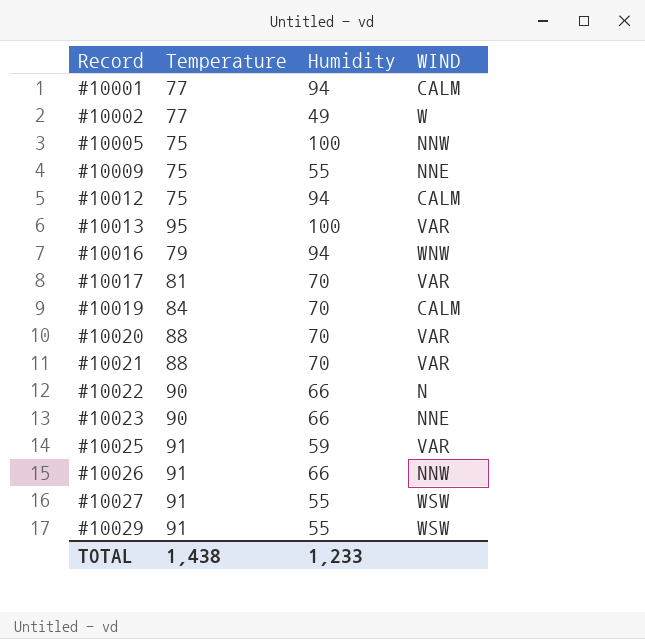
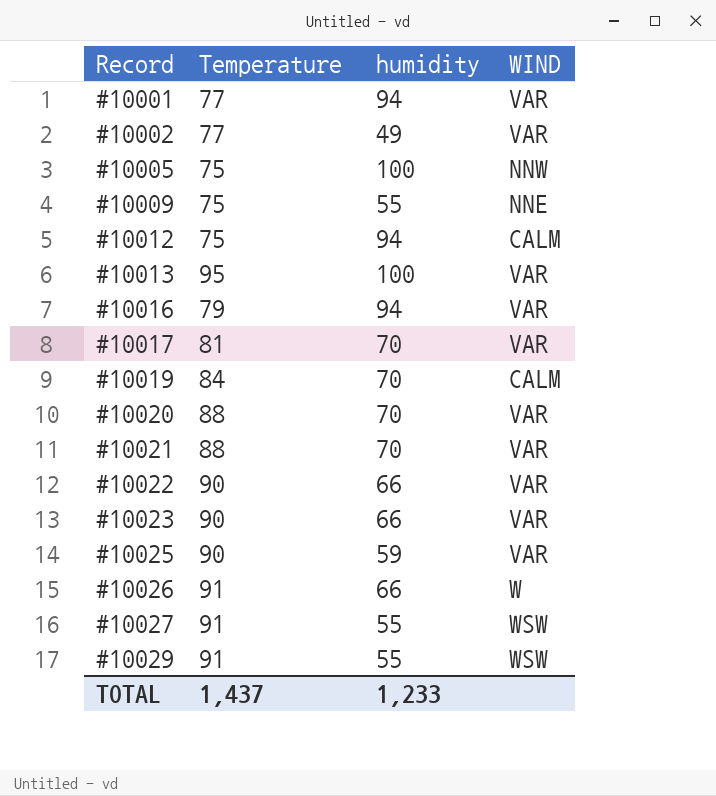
column name: Humidity -> humidity
#10001 | WIND: CALM -> VAR
#10002 | WIND: W -> VAR
#10016 | WIND: WNW -> VAR
#10022 | WIND: N -> VAR
#10023 | WIND: NNE -> VAR
#10025 | Temperature: 91 -> 90
#10026 | WIND: NNW -> W
TOTAL | Temperature: 1,438 -> 1,437

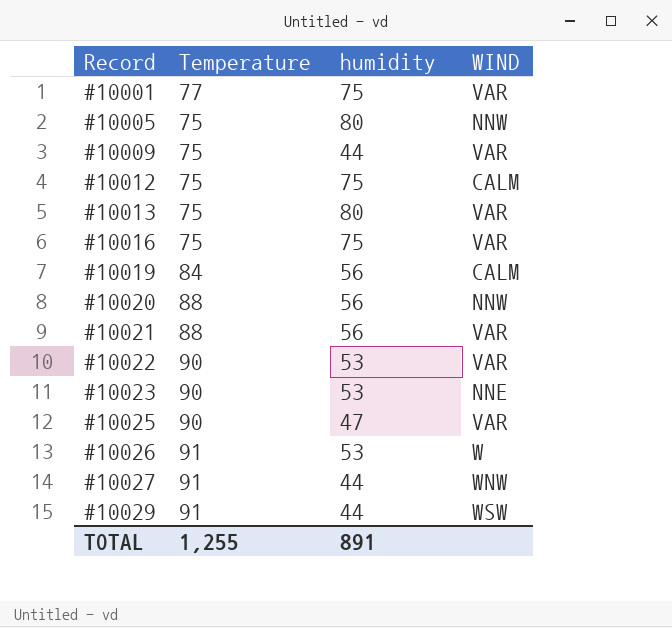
row #10002: 77 | 49 | VAR -> none
row #10017: 81 | 70 | VAR -> none
#10001 | humidity: 94 -> 75
#10005 | humidity: 100 -> 80
#10009 | humidity: 55 -> 44
#10009 | WIND: NNE -> VAR
#10012 | humidity: 94 -> 75
#10013 | Temperature: 95 -> 75
#10013 | humidity: 100 -> 80
#10016 | Temperature: 79 -> 75
#10016 | humidity: 94 -> 75
#10019 | humidity: 70 -> 56
#10020 | humidity: 70 -> 56
#10020 | WIND: VAR -> NNW
#10021 | humidity: 70 -> 56
#10022 | humidity: 66 -> 53
#10023 | humidity: 66 -> 53
#10023 | WIND: VAR -> NNE
#10025 | humidity: 59 -> 47
#10026 | humidity: 66 -> 53
#10027 | humidity: 55 -> 44
#10027 | WIND: WSW -> WNW
#10029 | humidity: 55 -> 44
TOTAL | Temperature: 1,437 -> 1,255
TOTAL | humidity: 1,233 -> 891

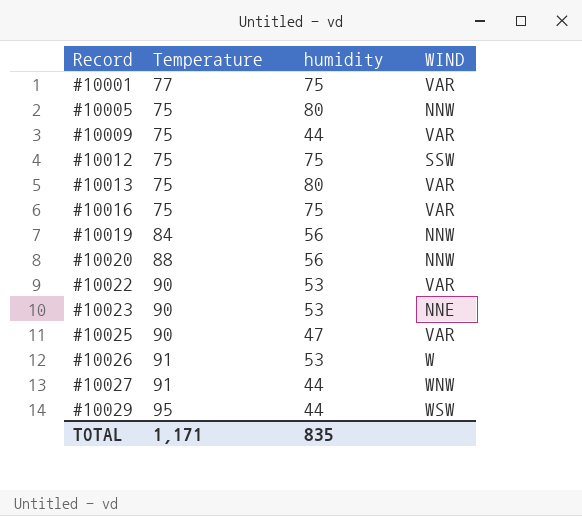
row #10021: 88 | 56 | VAR -> none
#10012 | WIND: CALM -> SSW
#10019 | WIND: CALM -> NNW
#10029 | Temperature: 91 -> 95
TOTAL | Temperature: 1,255 -> 1,171
TOTAL | humidity: 891 -> 835

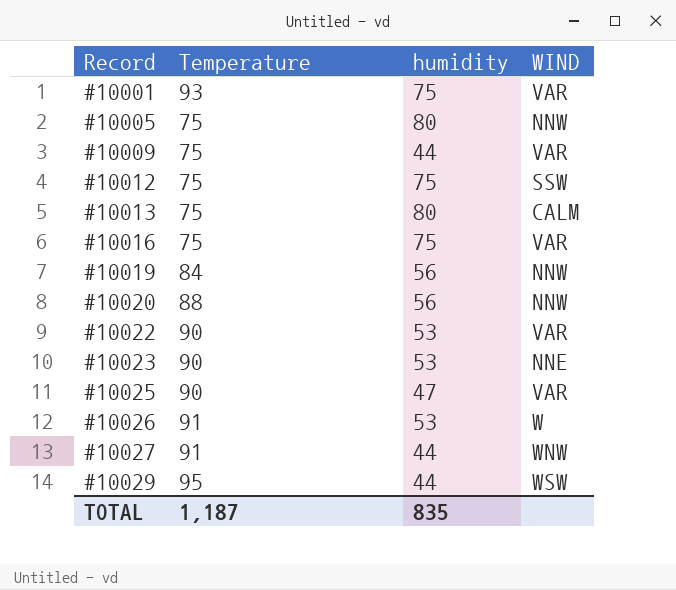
#10001 | Temperature: 77 -> 93
#10013 | WIND: VAR -> CALM
TOTAL | Temperature: 1,171 -> 1,187

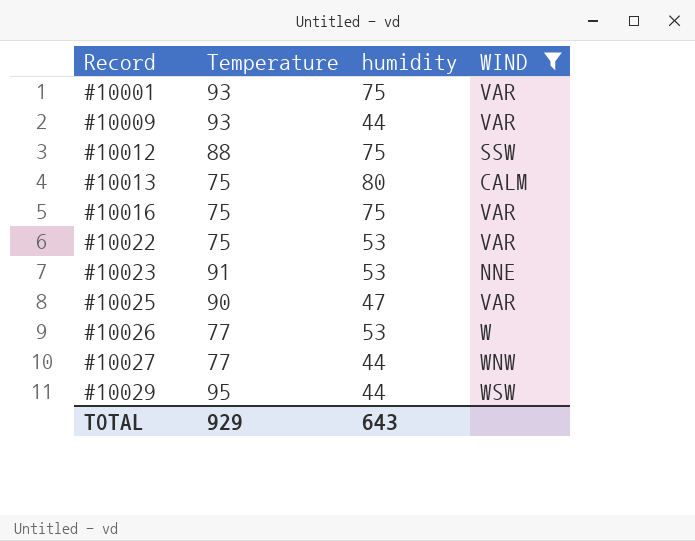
filter: none -> WIND != NNW
#10009 | Temperature: 75 -> 93
#10012 | Temperature: 75 -> 88
#10022 | Temperature: 90 -> 75
#10023 | Temperature: 90 -> 91
#10026 | Temperature: 91 -> 77
#10027 | Temperature: 91 -> 77
TOTAL | Temperature: 1,187 -> 929
TOTAL | humidity: 835 -> 643

